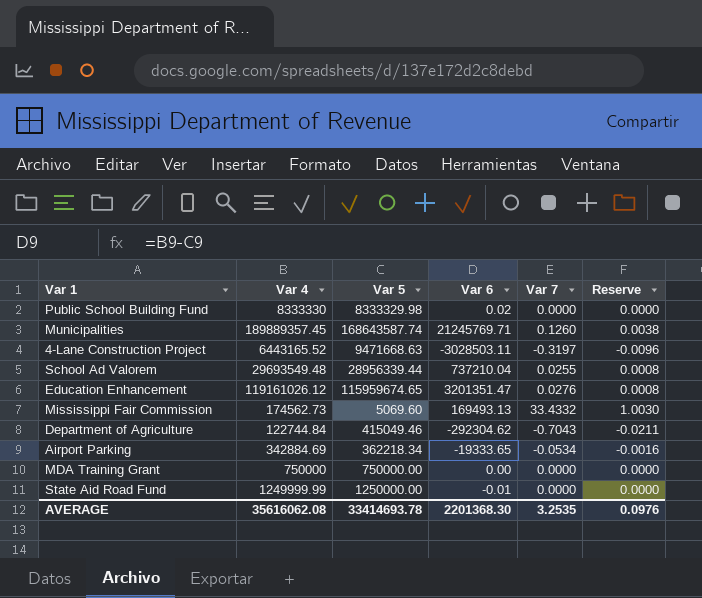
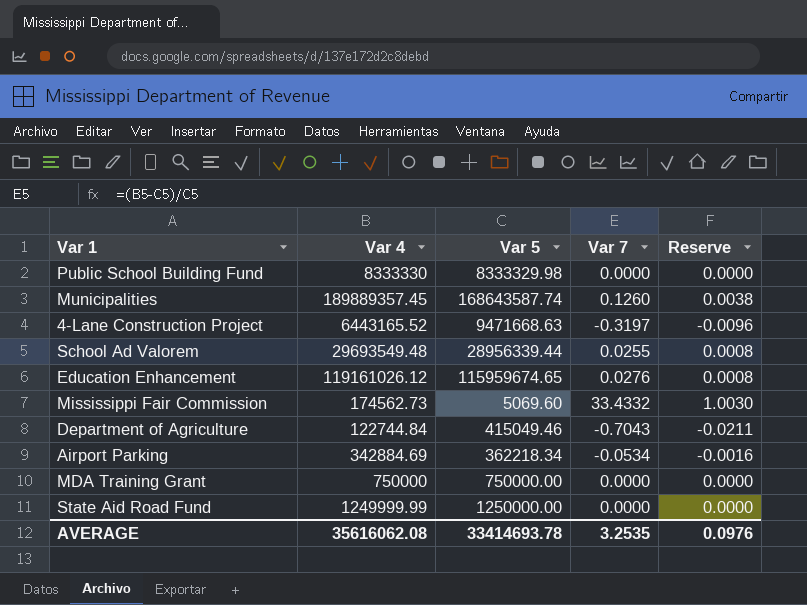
column Var 6 | formula: [Var 4] - [Var 5] -> none

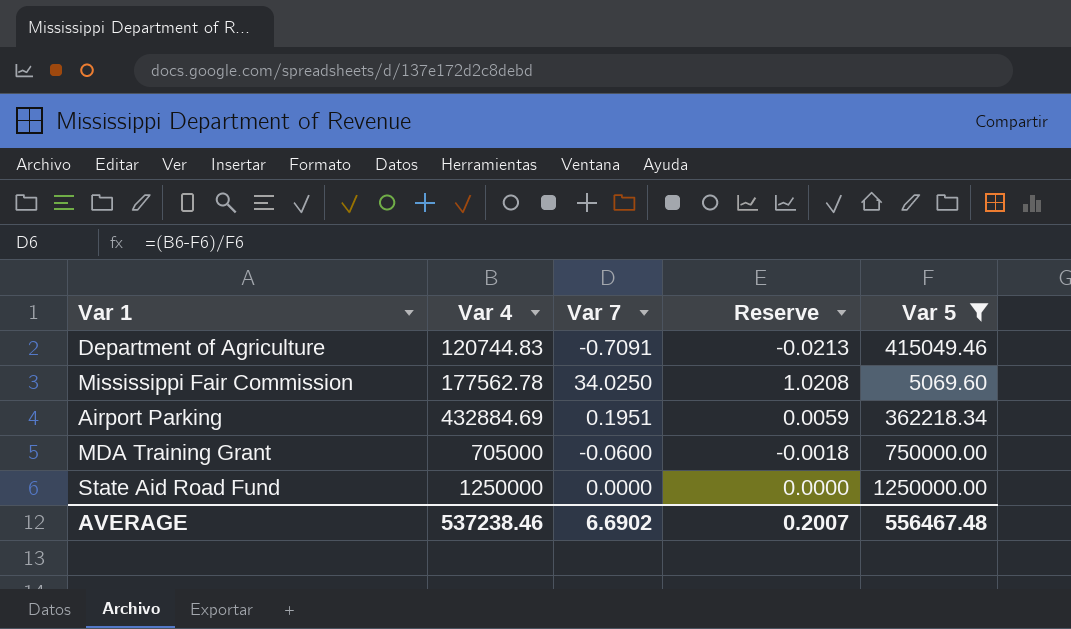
filter: none -> Var 5 <= 1250000.00
row order: none -> Var 4 ascending
column Var 5 | position: 3 -> 5
Department of Agriculture | Var 4: 122744.84 -> 120744.83
Department of Agriculture | Var 7: -0.7043 -> -0.7091
Department of Agriculture | Reserve: -0.0211 -> -0.0213
Mississippi Fair Commission | Var 4: 174562.73 -> 177562.78
Mississippi Fair Commission | Var 7: 33.4332 -> 34.0250
Mississippi Fair Commission | Reserve: 1.0030 -> 1.0208
Airport Parking | Var 4: 342884.69 -> 432884.69
Airport Parking | Var 7: -0.0534 -> 0.1951
Airport Parking | Reserve: -0.0016 -> 0.0059
MDA Training Grant | Var 4: 750000 -> 705000
MDA Training Grant | Var 7: 0.0000 -> -0.0600
MDA Training Grant | Reserve: 0.0000 -> -0.0018
State Aid Road Fund | Var 4: 1249999.99 -> 1250000
AVERAGE | Var 4: 35616062.08 -> 537238.46
AVERAGE | Var 7: 3.2535 -> 6.6902
AVERAGE | Reserve: 0.0976 -> 0.2007
AVERAGE | Var 5: 33414693.78 -> 556467.48

